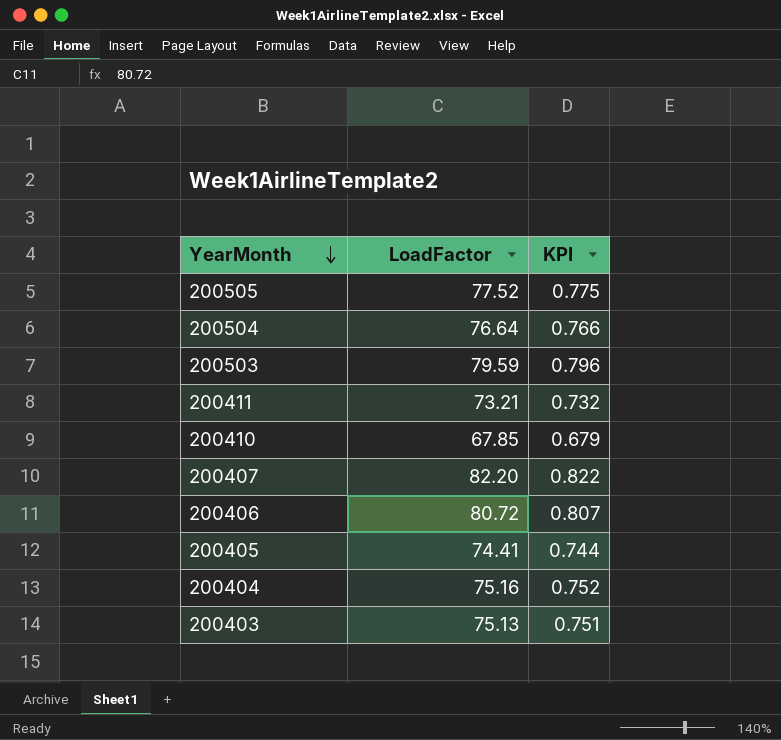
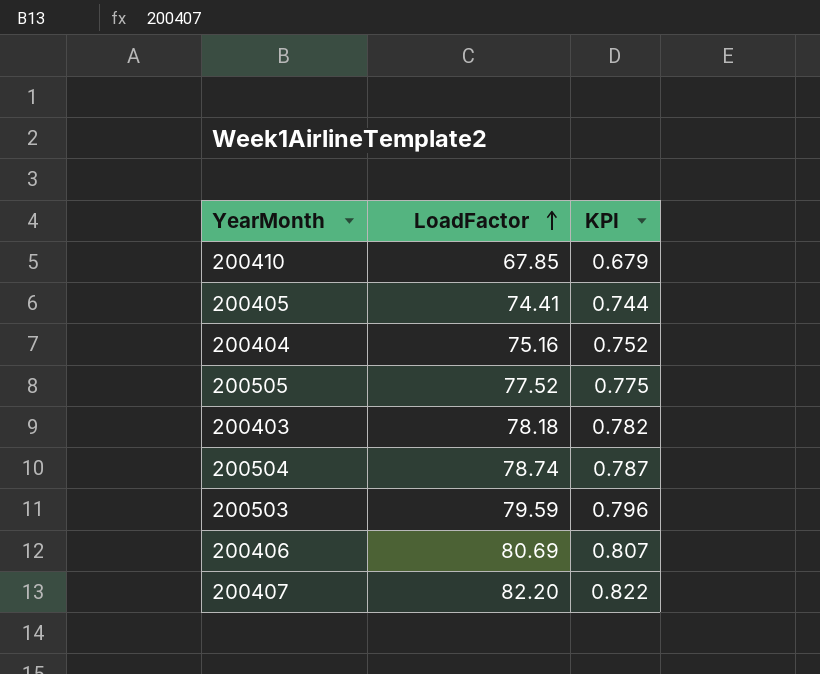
row order: YearMonth descending -> LoadFactor ascending
row 200411: 73.21 | 0.732 -> none
200403 | LoadFactor: 75.13 -> 78.18
200403 | KPI: 0.751 -> 0.782
200504 | LoadFactor: 76.64 -> 78.74
200504 | KPI: 0.766 -> 0.787
200406 | LoadFactor: 80.72 -> 80.69

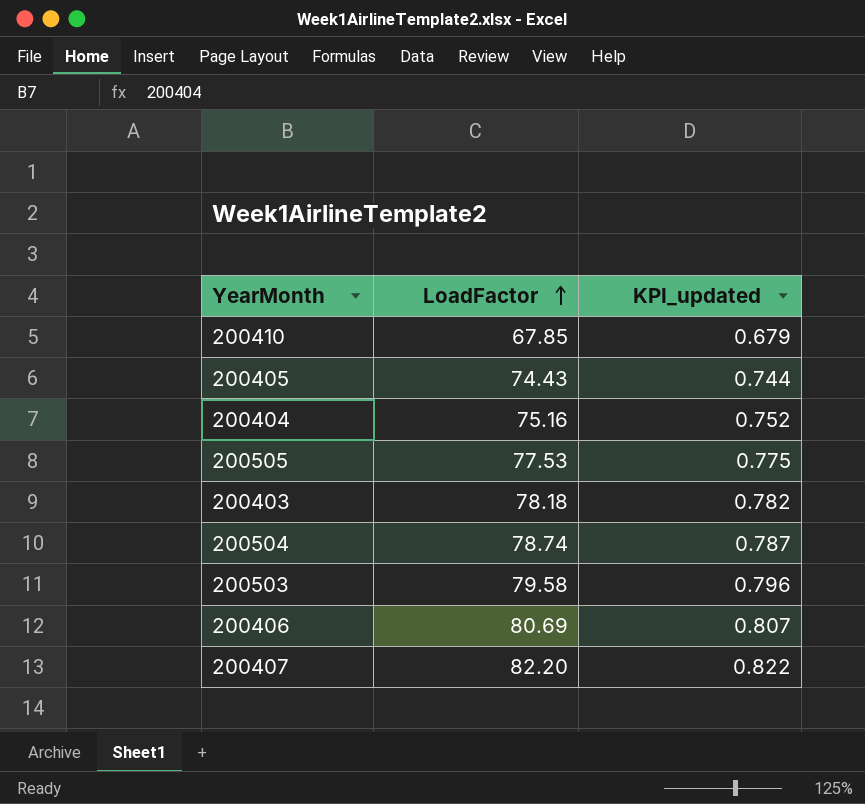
column name: KPI -> KPI_updated
200405 | LoadFactor: 74.41 -> 74.43
200505 | LoadFactor: 77.52 -> 77.53
200503 | LoadFactor: 79.59 -> 79.58

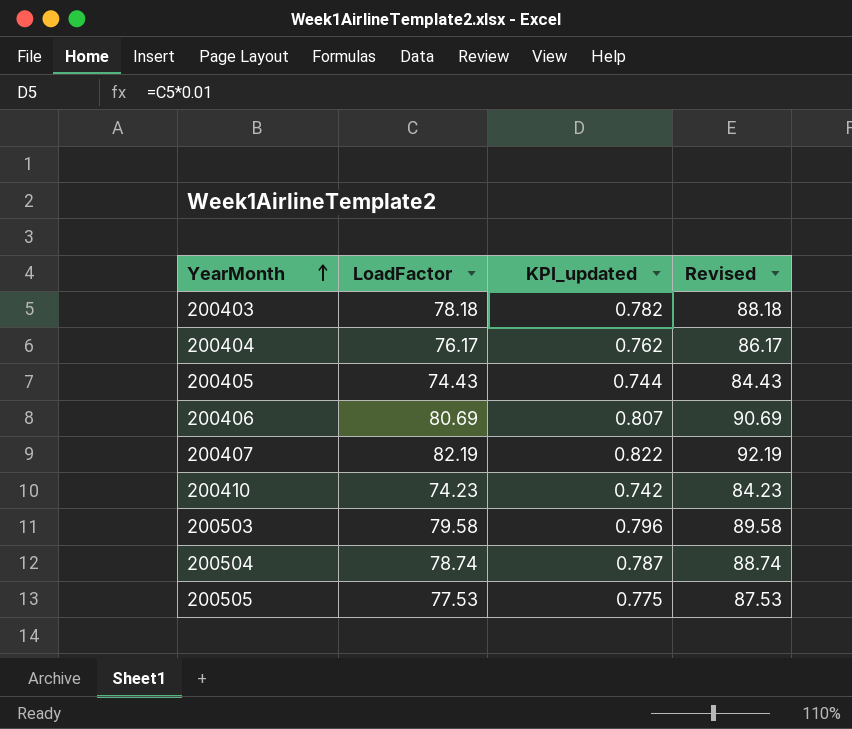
row order: LoadFactor ascending -> YearMonth ascending
column Revised | formula: none -> [LoadFactor] + 10
200404 | LoadFactor: 75.16 -> 76.17
200404 | KPI_updated: 0.752 -> 0.762
200407 | LoadFactor: 82.20 -> 82.19
200410 | LoadFactor: 67.85 -> 74.23
200410 | KPI_updated: 0.679 -> 0.742

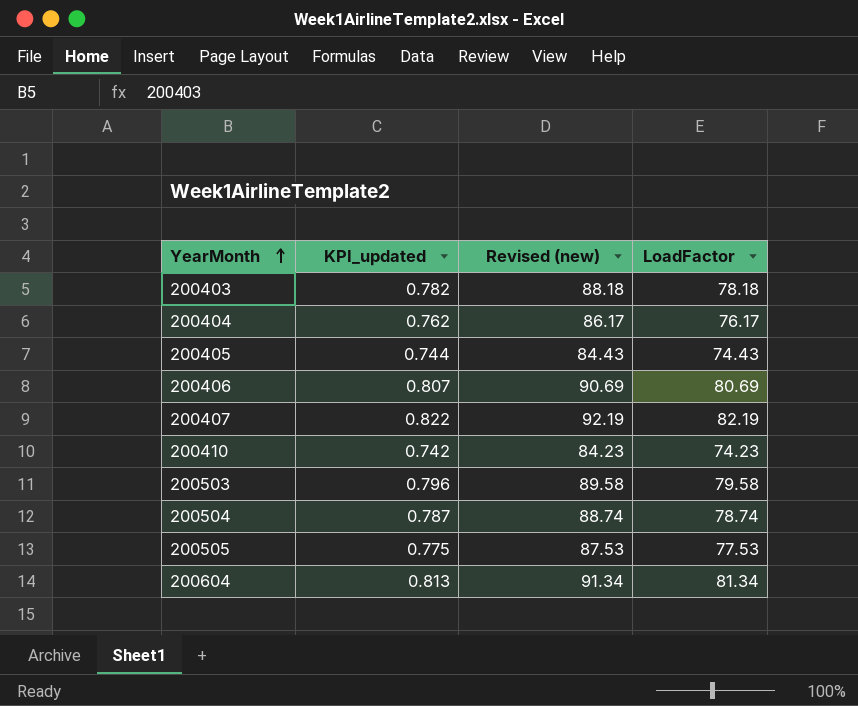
column name: Revised -> Revised (new)
column LoadFactor | position: 2 -> 4
row 200604: none -> 0.813 | 91.34 | 81.34

